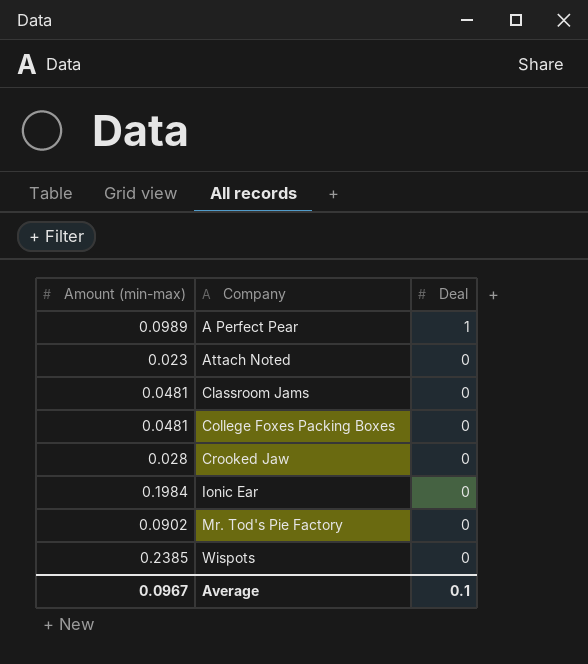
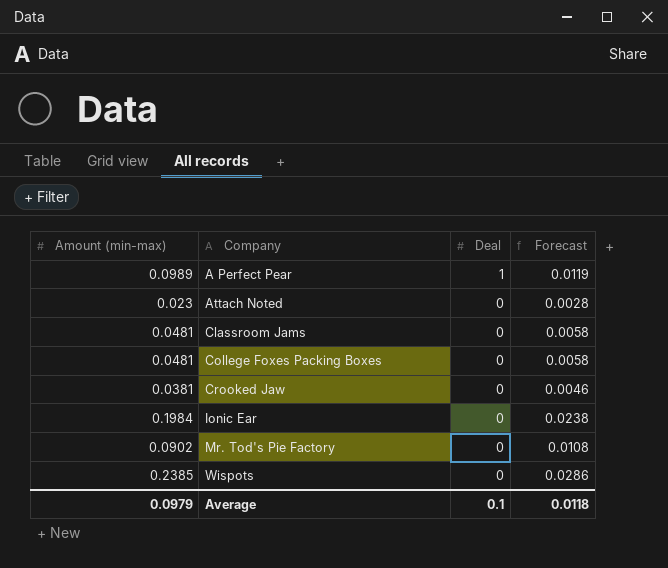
column Forecast | formula: none -> [Amount (min-max)] * 0.12
Crooked Jaw | Amount (min-max): 0.028 -> 0.0381
Average | Amount (min-max): 0.0967 -> 0.0979

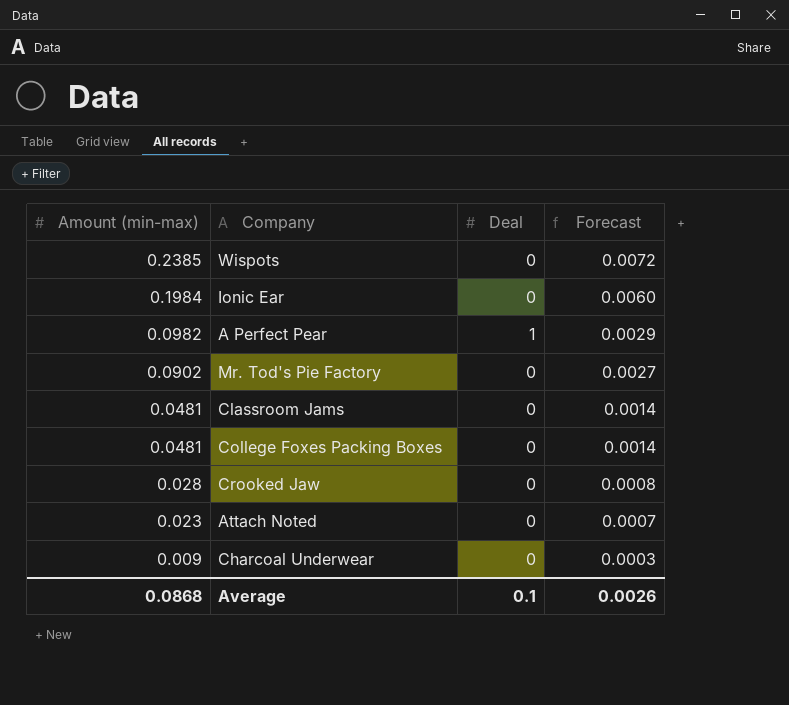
row order: Company ascending -> Amount (min-max) descending
column Forecast | formula: [Amount (min-max)] * 0.12 -> [Amount (min-max)] * 0.03
A Perfect Pear | Amount (min-max): 0.0989 -> 0.0982
Crooked Jaw | Amount (min-max): 0.0381 -> 0.028
row Charcoal Underwear: none -> 0.009 | 0 | 0.0003
Average | Amount (min-max): 0.0979 -> 0.0868
Average | Forecast: 0.0118 -> 0.0026

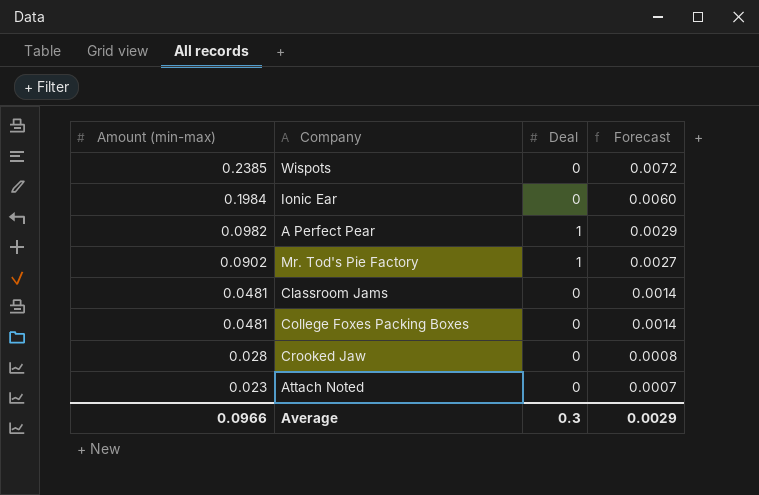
row Charcoal Underwear: 0.009 | 0 | 0.0003 -> none
Mr. Tod's Pie Factory | Deal: 0 -> 1
Average | Amount (min-max): 0.0868 -> 0.0966
Average | Deal: 0.1 -> 0.3
Average | Forecast: 0.0026 -> 0.0029

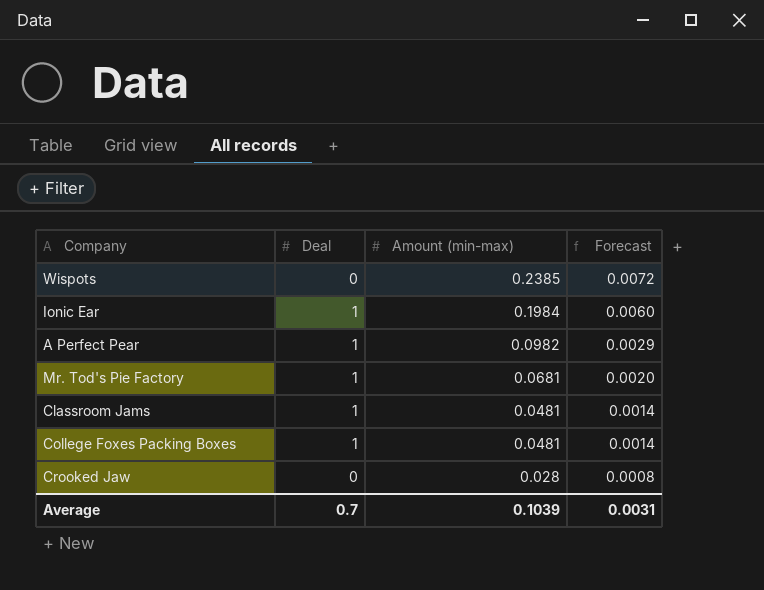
column Amount (min-max) | position: 1 -> 3
row Attach Noted: 0.023 | 0 | 0.0007 -> none
Ionic Ear | Deal: 0 -> 1
Mr. Tod's Pie Factory | Amount (min-max): 0.0902 -> 0.0681
Mr. Tod's Pie Factory | Forecast: 0.0027 -> 0.0020
Classroom Jams | Deal: 0 -> 1
College Foxes Packing Boxes | Deal: 0 -> 1
Average | Deal: 0.3 -> 0.7
Average | Amount (min-max): 0.0966 -> 0.1039
Average | Forecast: 0.0029 -> 0.0031

